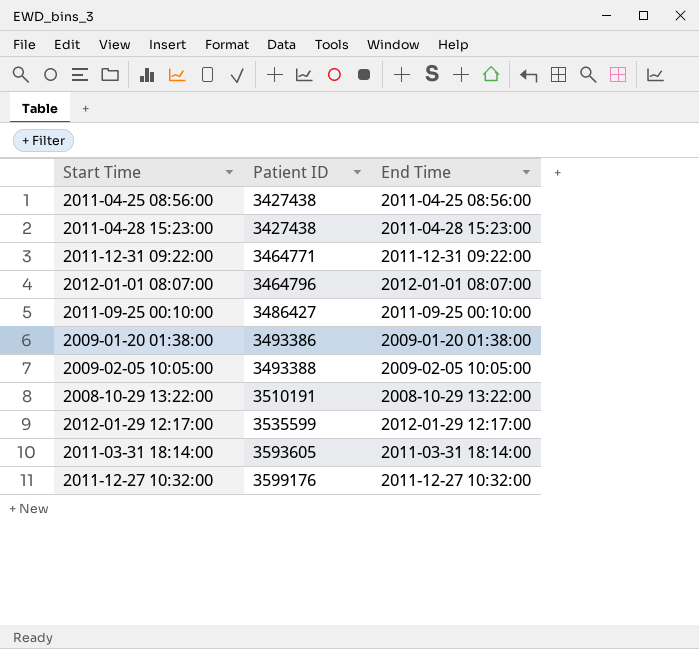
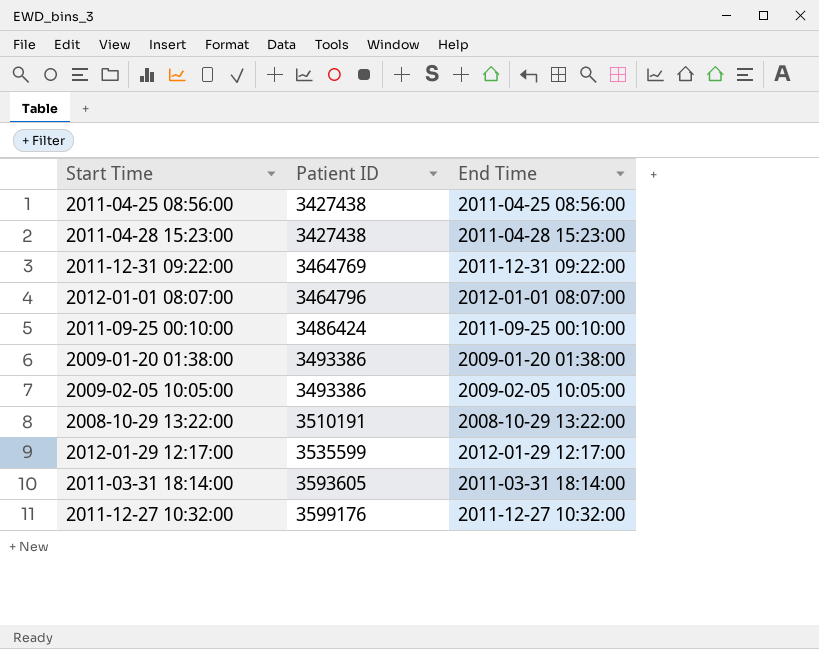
2011-12-31 09:22:00 | Patient ID: 3464771 -> 3464769
2011-09-25 00:10:00 | Patient ID: 3486427 -> 3486424
2009-02-05 10:05:00 | Patient ID: 3493388 -> 3493386

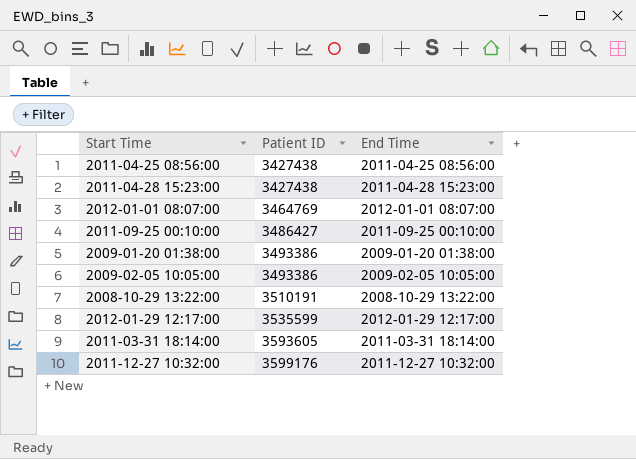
row 2011-12-31 09:22:00: 3464769 | 2011-12-31 09:22:00 -> none
2012-01-01 08:07:00 | Patient ID: 3464796 -> 3464769
2011-09-25 00:10:00 | Patient ID: 3486424 -> 3486427

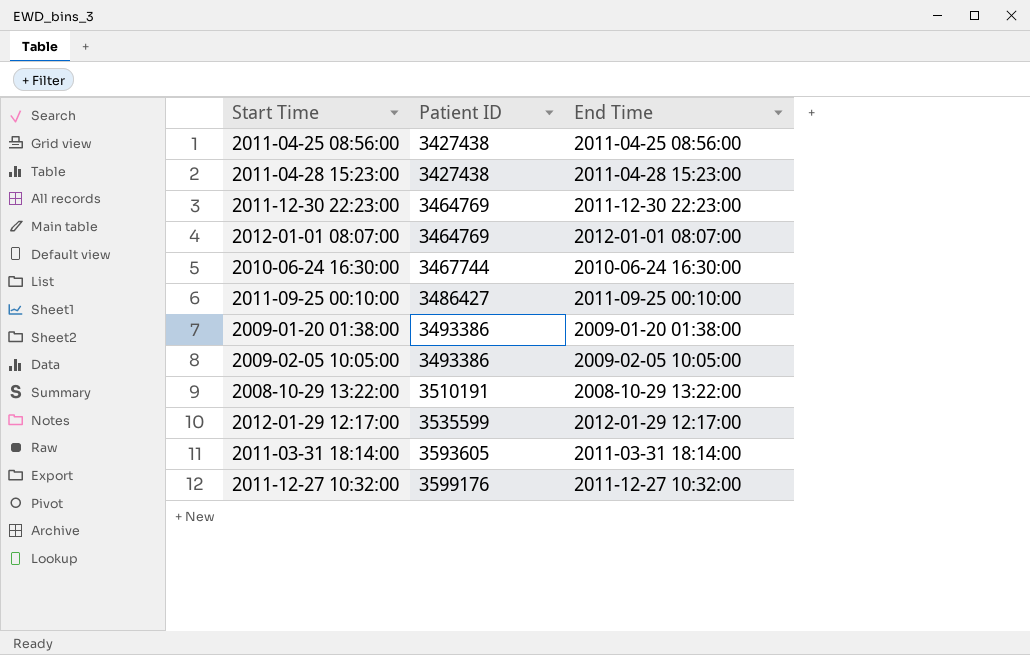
row 2011-12-30 22:23:00: none -> 3464769 | 2011-12-30 22:23:00
row 2010-06-24 16:30:00: none -> 3467744 | 2010-06-24 16:30:00

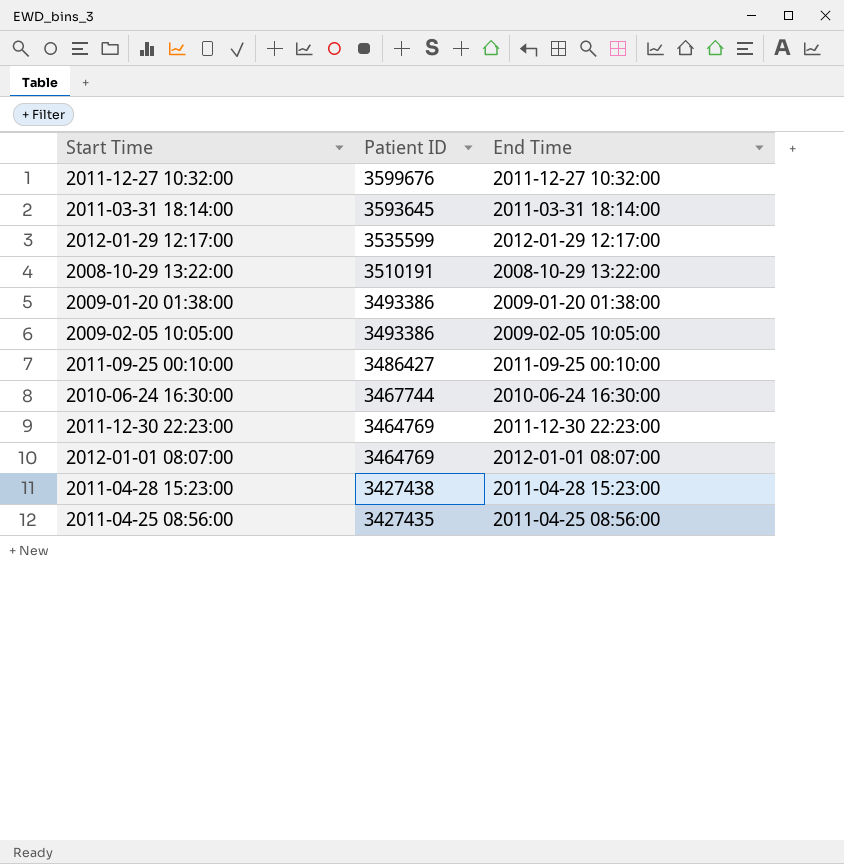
row order: Patient ID ascending -> Patient ID descending
2011-12-27 10:32:00 | Patient ID: 3599176 -> 3599676
2011-03-31 18:14:00 | Patient ID: 3593605 -> 3593645
2011-04-25 08:56:00 | Patient ID: 3427438 -> 3427435

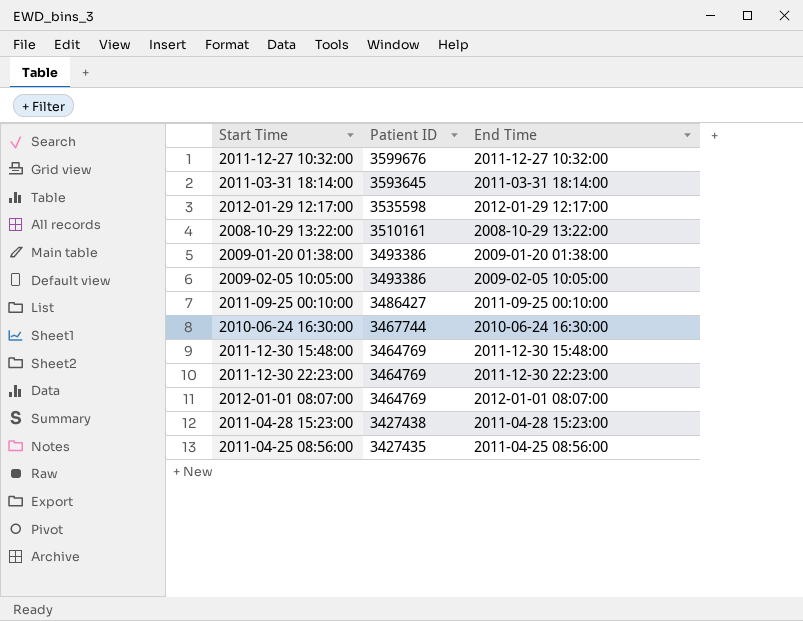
2012-01-29 12:17:00 | Patient ID: 3535599 -> 3535598
2008-10-29 13:22:00 | Patient ID: 3510191 -> 3510161
row 2011-12-30 15:48:00: none -> 3464769 | 2011-12-30 15:48:00

